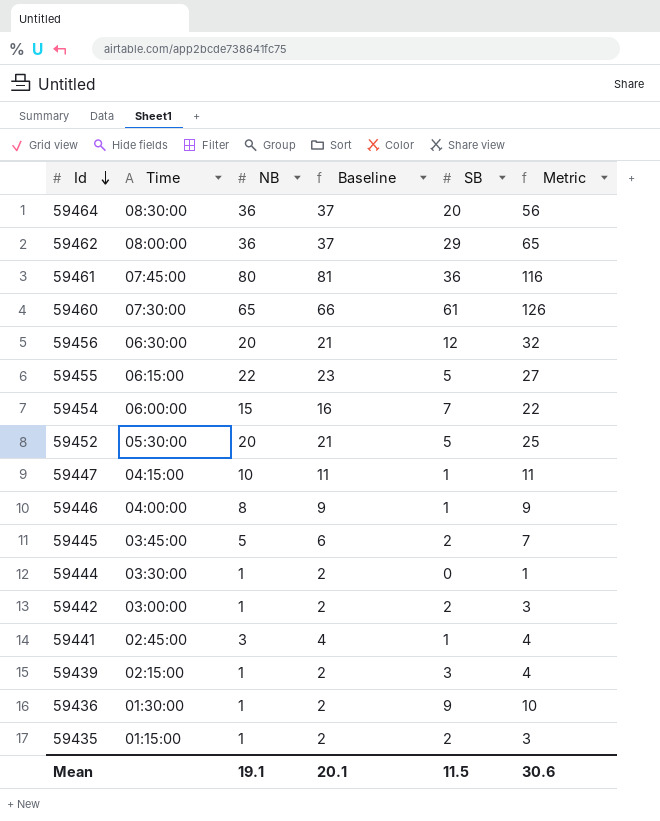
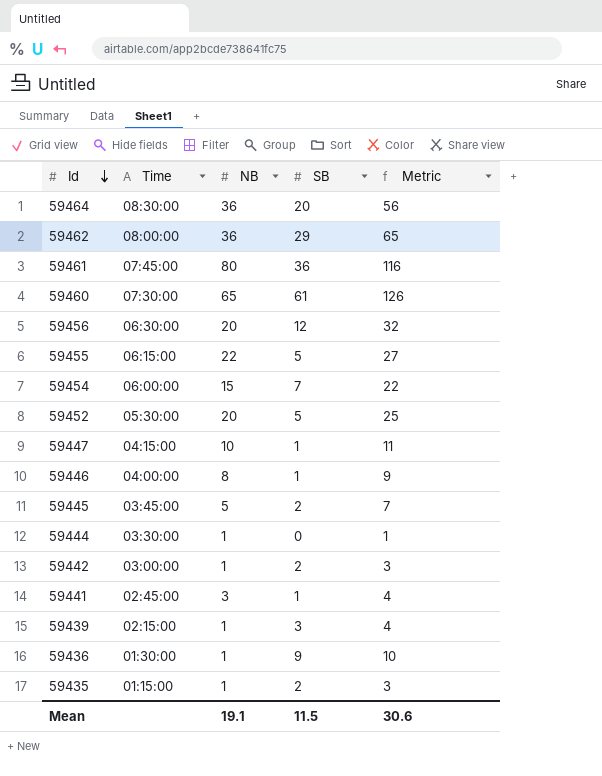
column Baseline | formula: [NB] + 1 -> none

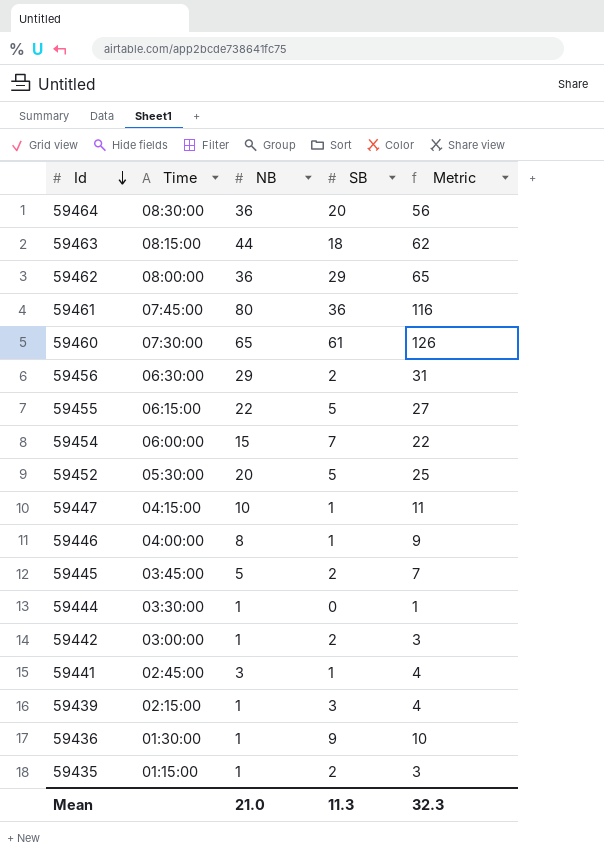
row 59463: none -> 08:15:00 | 44 | 18 | 62
59456 | NB: 20 -> 29
59456 | SB: 12 -> 2
59456 | Metric: 32 -> 31
Mean | NB: 19.1 -> 21.0
Mean | SB: 11.5 -> 11.3
Mean | Metric: 30.6 -> 32.3

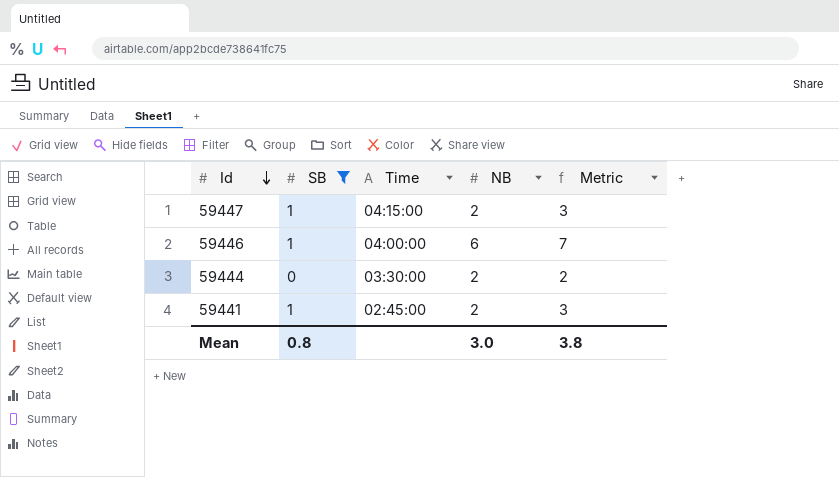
filter: none -> SB <= 1
column SB | position: 4 -> 2
59447 | NB: 10 -> 2
59447 | Metric: 11 -> 3
59446 | NB: 8 -> 6
59446 | Metric: 9 -> 7
59444 | NB: 1 -> 2
59444 | Metric: 1 -> 2
59441 | NB: 3 -> 2
59441 | Metric: 4 -> 3
Mean | SB: 11.3 -> 0.8
Mean | NB: 21.0 -> 3.0
Mean | Metric: 32.3 -> 3.8

